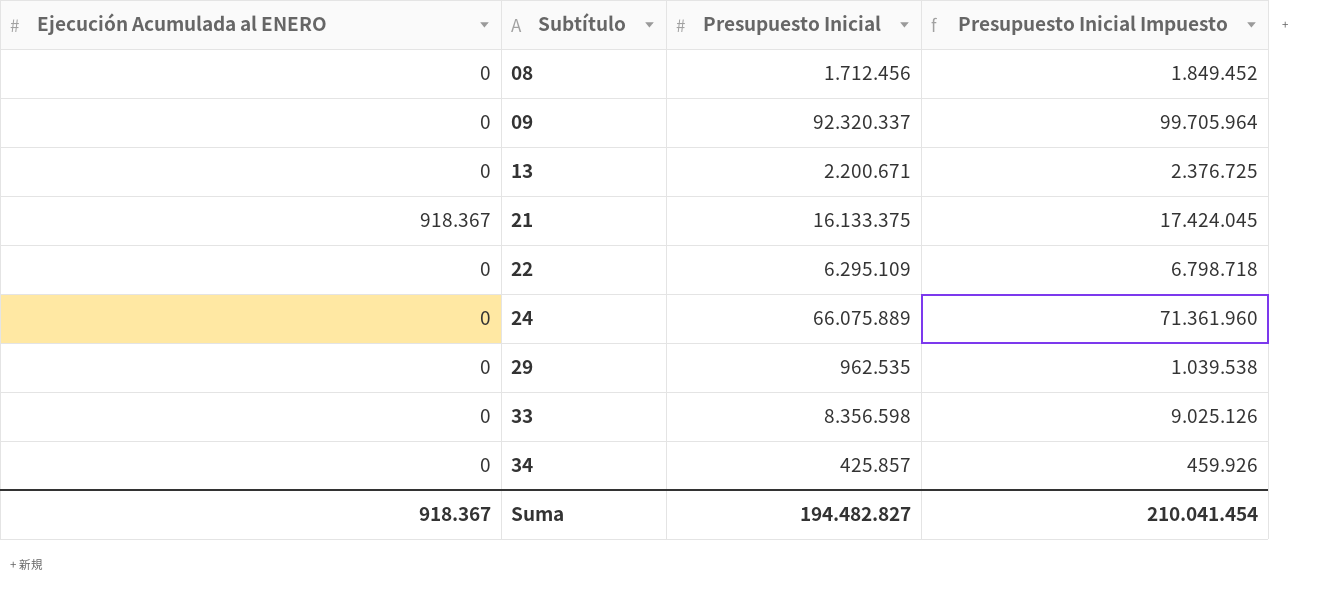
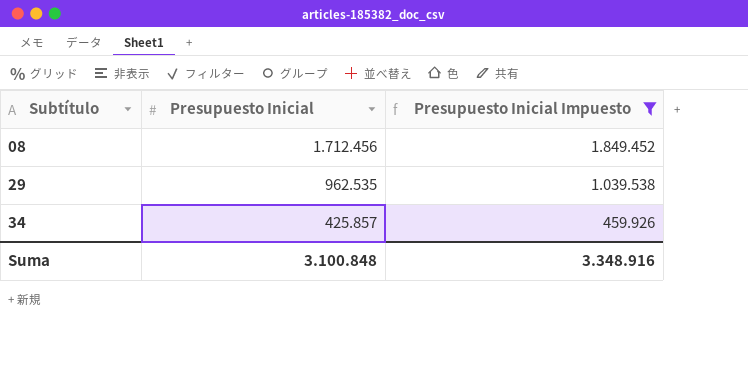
filter: none -> Presupuesto Inicial Impuesto <= 1.849.452
column Ejecución Acumulada al ENERO | position: 1 -> none
Suma | Presupuesto Inicial: 194.482.827 -> 3.100.848
Suma | Presupuesto Inicial Impuesto: 210.041.454 -> 3.348.916

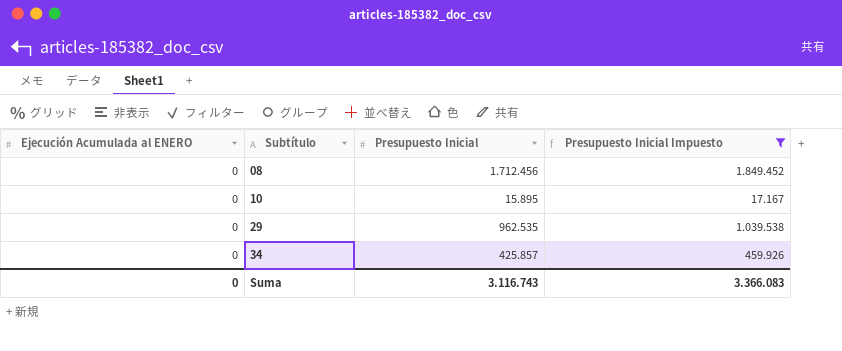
column Ejecución Acumulada al ENERO | position: none -> 1
row 10: none -> 0 | 15.895 | 17.167
Suma | Presupuesto Inicial: 3.100.848 -> 3.116.743
Suma | Presupuesto Inicial Impuesto: 3.348.916 -> 3.366.083

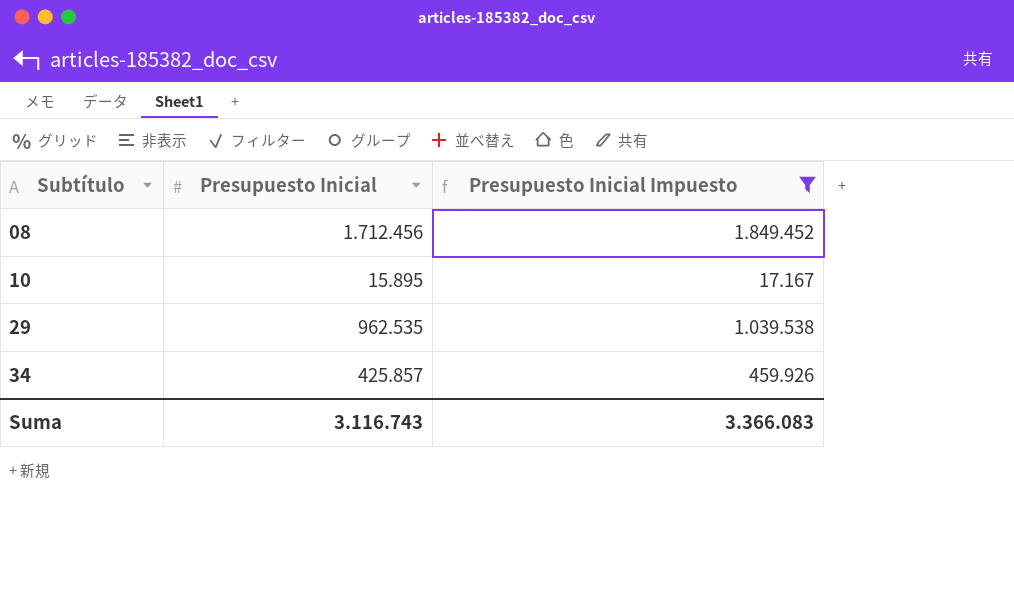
column Ejecución Acumulada al ENERO | position: 1 -> none

